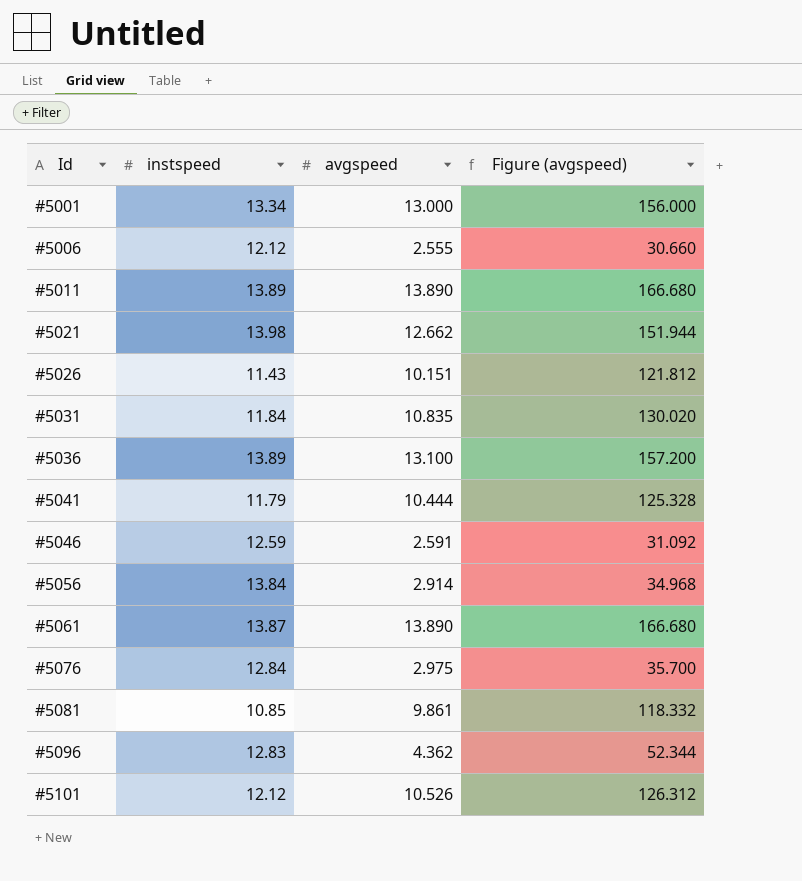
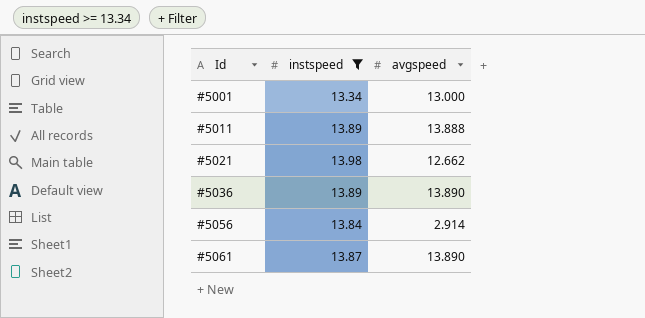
filter: none -> instspeed >= 13.34
column Figure (avgspeed) | formula: [avgspeed] * 12 -> none
#5011 | avgspeed: 13.890 -> 13.888
#5036 | avgspeed: 13.100 -> 13.890

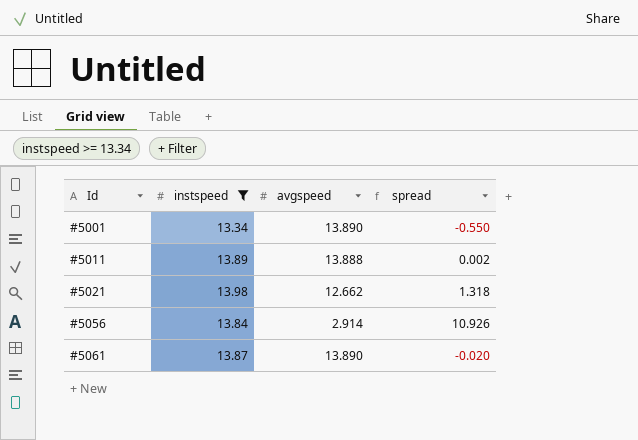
column spread | formula: none -> [instspeed] - [avgspeed]
row #5036: 13.89 | 13.890 -> none
#5001 | avgspeed: 13.000 -> 13.890

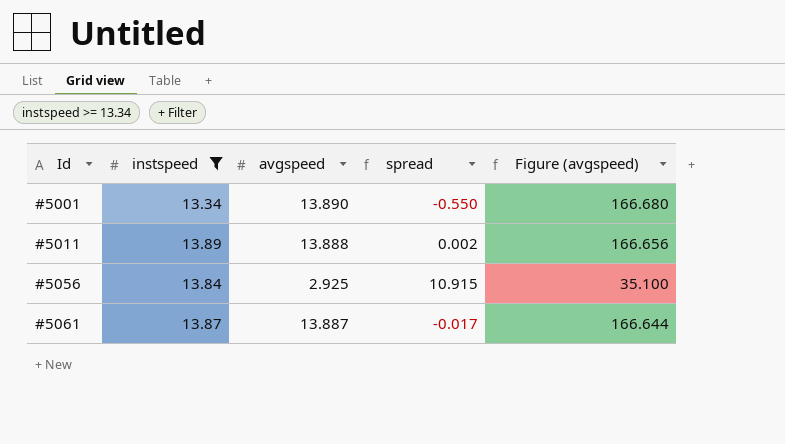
column Figure (avgspeed) | formula: none -> [avgspeed] * 12
row #5021: 13.98 | 12.662 | 1.318 -> none
#5056 | avgspeed: 2.914 -> 2.925
#5056 | spread: 10.926 -> 10.915
#5061 | avgspeed: 13.890 -> 13.887
#5061 | spread: -0.020 -> -0.017

